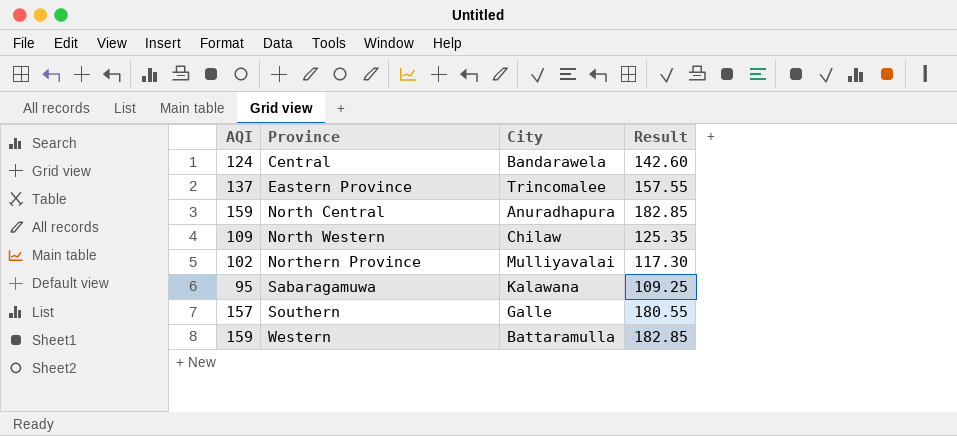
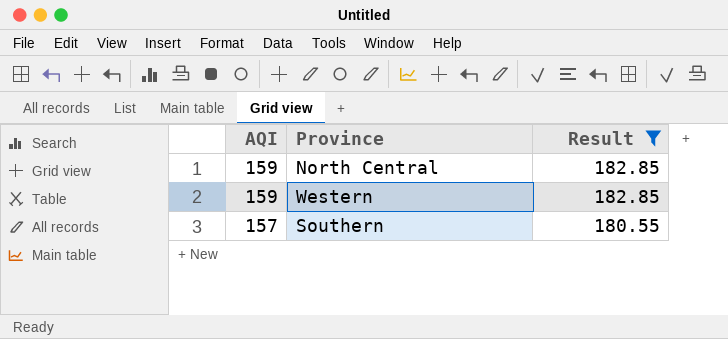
filter: none -> Result >= 180.55
row order: Province ascending -> AQI descending
column City | position: 3 -> none

